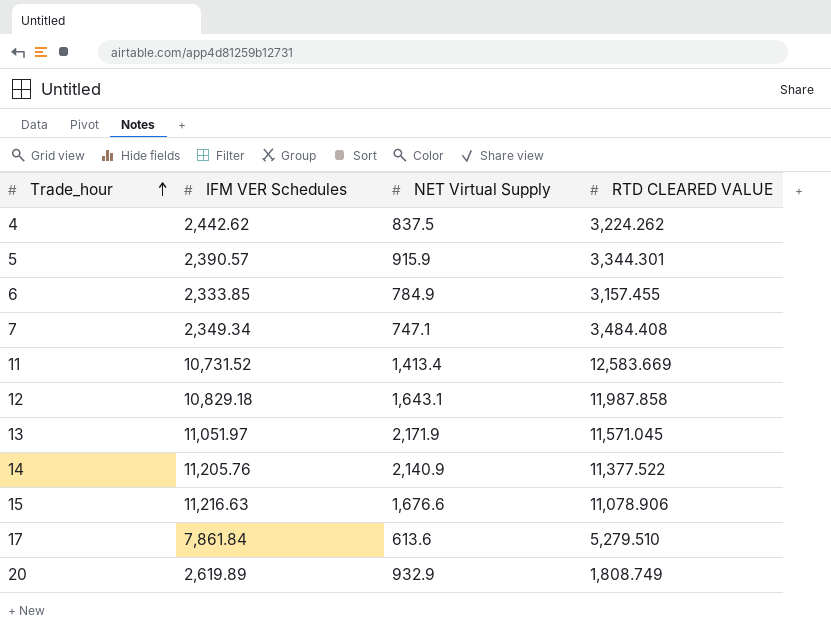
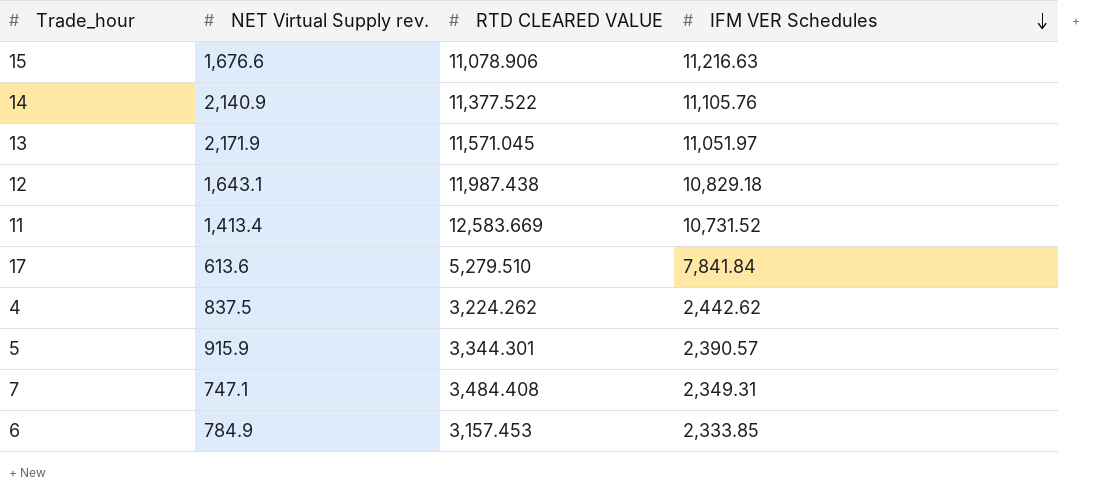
row order: Trade_hour ascending -> IFM VER Schedules descending
column name: NET Virtual Supply -> NET Virtual Supply rev.
column IFM VER Schedules | position: 2 -> 4
row 20: 2,619.89 | 932.9 | 1,808.749 -> none
14 | IFM VER Schedules: 11,205.76 -> 11,105.76
12 | RTD CLEARED VALUE: 11,987.858 -> 11,987.438
17 | IFM VER Schedules: 7,861.84 -> 7,841.84
7 | IFM VER Schedules: 2,349.34 -> 2,349.31
6 | RTD CLEARED VALUE: 3,157.455 -> 3,157.453

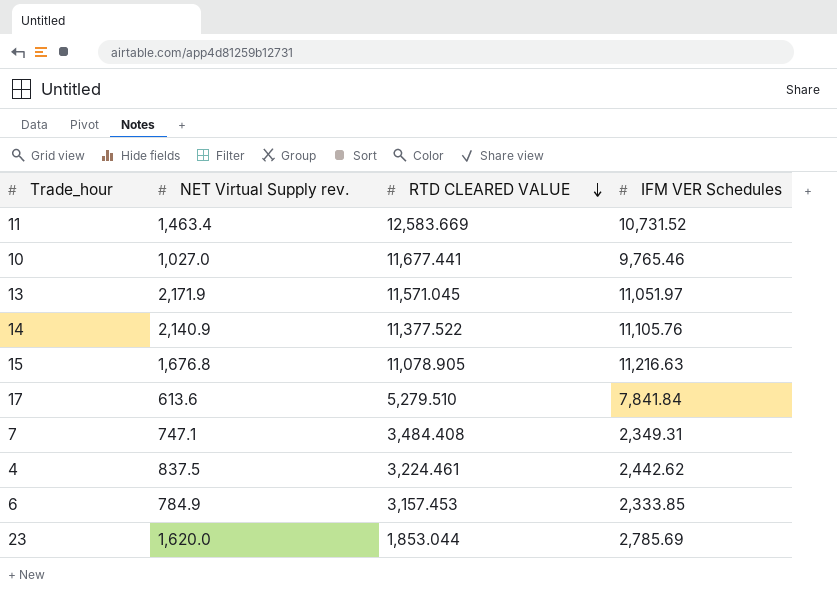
row order: IFM VER Schedules descending -> RTD CLEARED VALUE descending
row 12: 1,643.1 | 11,987.438 | 10,829.18 -> none
row 5: 915.9 | 3,344.301 | 2,390.57 -> none
11 | NET Virtual Supply rev.: 1,413.4 -> 1,463.4
row 10: none -> 1,027.0 | 11,677.441 | 9,765.46
15 | NET Virtual Supply rev.: 1,676.6 -> 1,676.8
15 | RTD CLEARED VALUE: 11,078.906 -> 11,078.905
4 | RTD CLEARED VALUE: 3,224.262 -> 3,224.461
row 23: none -> 1,620.0 | 1,853.044 | 2,785.69

